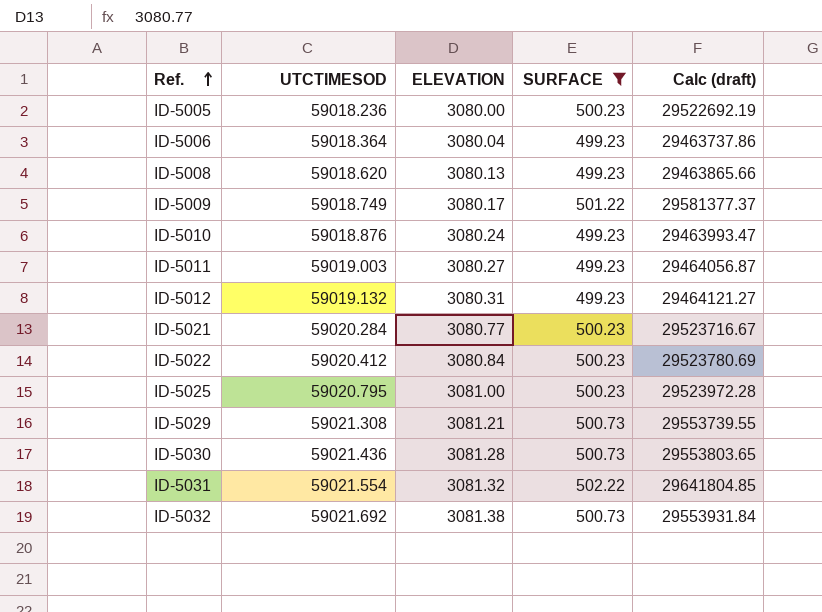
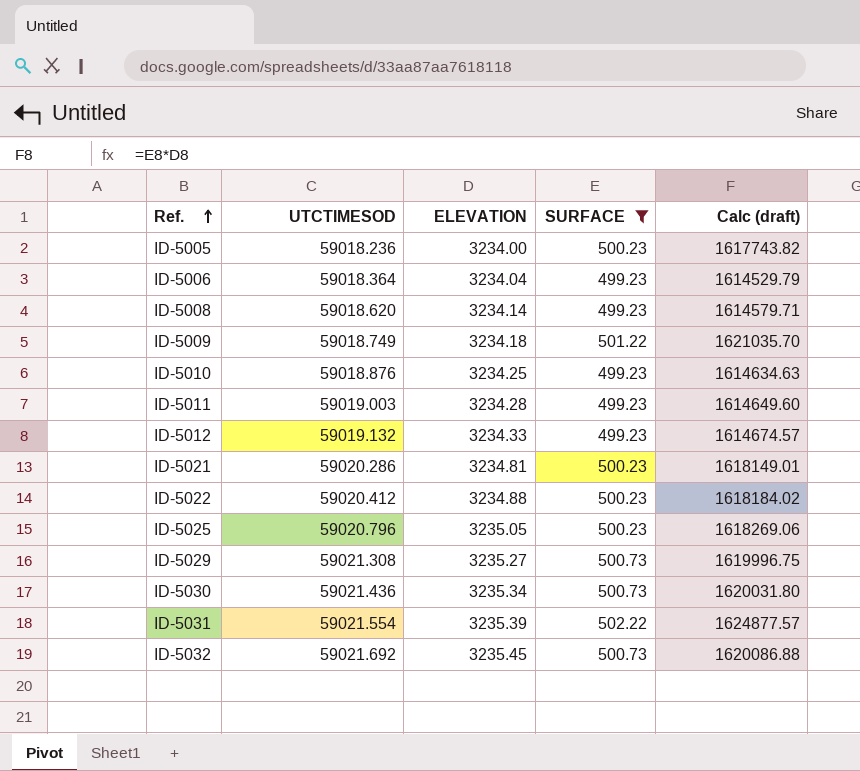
column Calc (draft) | formula: [UTCTIMESOD] * [SURFACE] -> [ELEVATION] * [SURFACE]
ID-5005 | ELEVATION: 3080.00 -> 3234.00
ID-5006 | ELEVATION: 3080.04 -> 3234.04
ID-5008 | ELEVATION: 3080.13 -> 3234.14
ID-5009 | ELEVATION: 3080.17 -> 3234.18
ID-5010 | ELEVATION: 3080.24 -> 3234.25
ID-5011 | ELEVATION: 3080.27 -> 3234.28
ID-5012 | ELEVATION: 3080.31 -> 3234.33
ID-5021 | UTCTIMESOD: 59020.284 -> 59020.286
ID-5021 | ELEVATION: 3080.77 -> 3234.81
ID-5022 | ELEVATION: 3080.84 -> 3234.88
ID-5025 | UTCTIMESOD: 59020.795 -> 59020.796
ID-5025 | ELEVATION: 3081.00 -> 3235.05
ID-5029 | ELEVATION: 3081.21 -> 3235.27
ID-5030 | ELEVATION: 3081.28 -> 3235.34
ID-5031 | ELEVATION: 3081.32 -> 3235.39
ID-5032 | ELEVATION: 3081.38 -> 3235.45

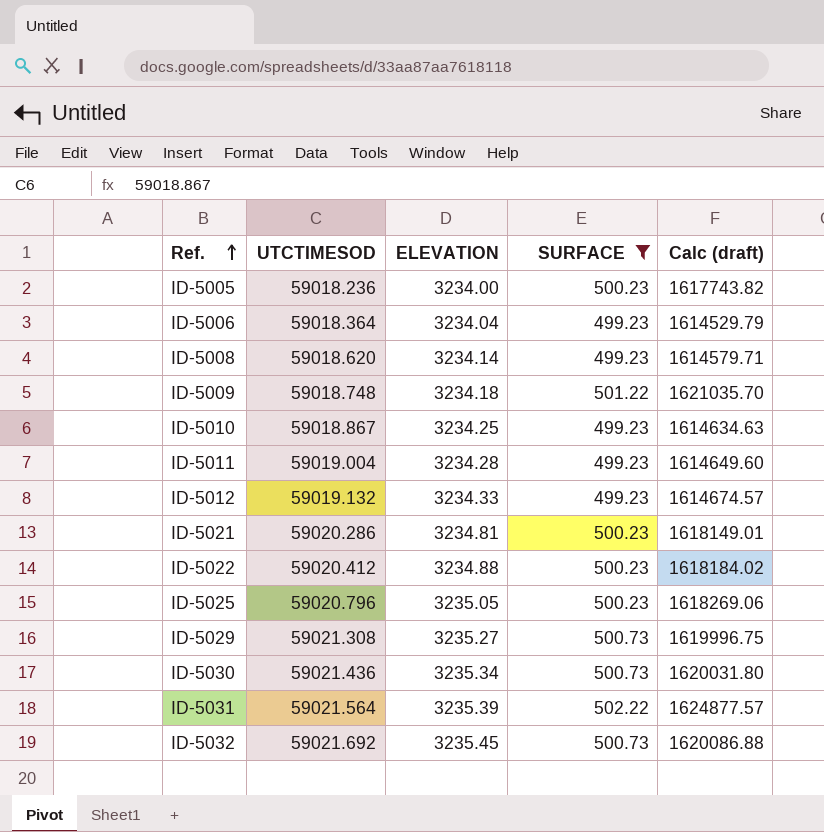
ID-5009 | UTCTIMESOD: 59018.749 -> 59018.748
ID-5010 | UTCTIMESOD: 59018.876 -> 59018.867
ID-5011 | UTCTIMESOD: 59019.003 -> 59019.004
ID-5031 | UTCTIMESOD: 59021.554 -> 59021.564

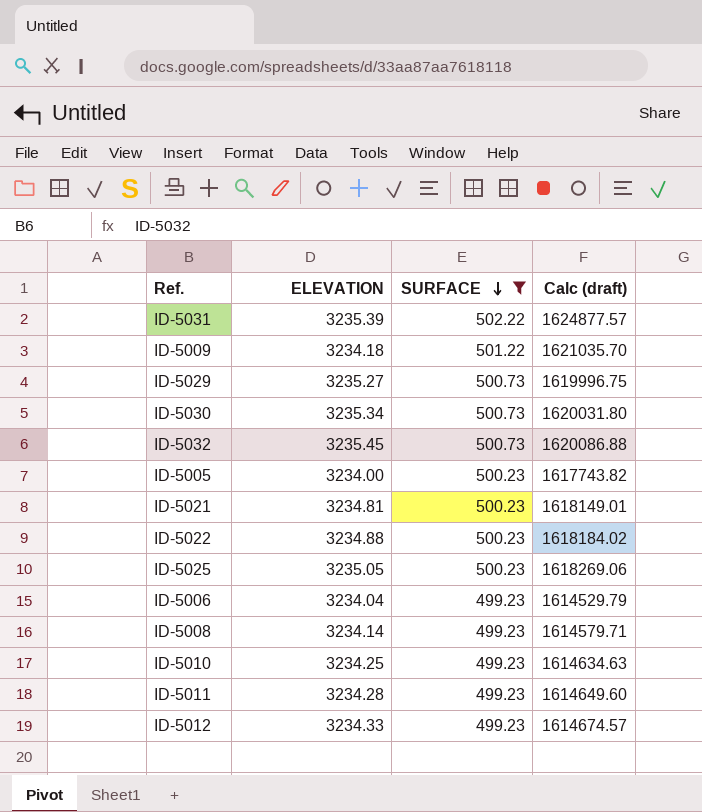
row order: Ref. ascending -> SURFACE descending
column UTCTIMESOD | position: 2 -> none

